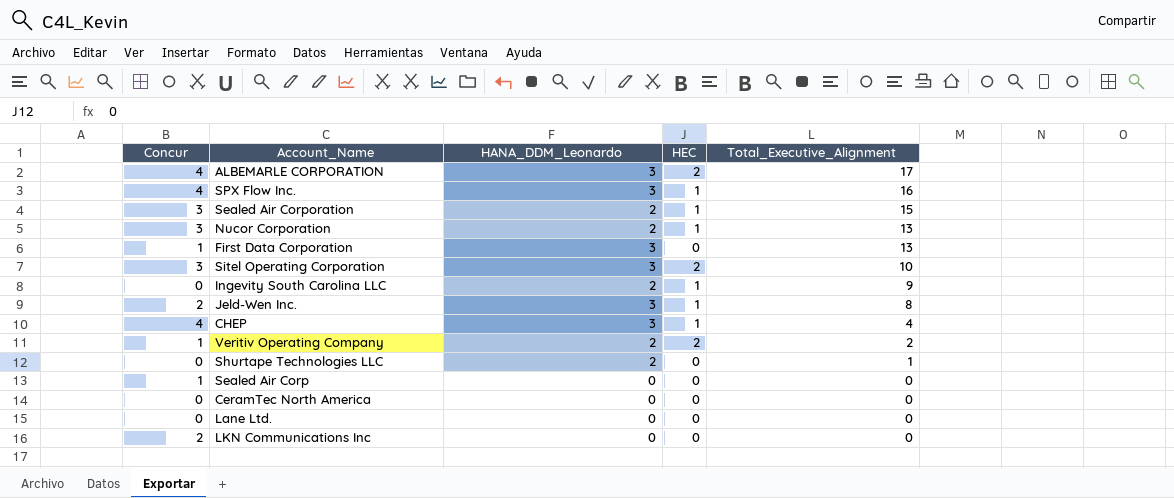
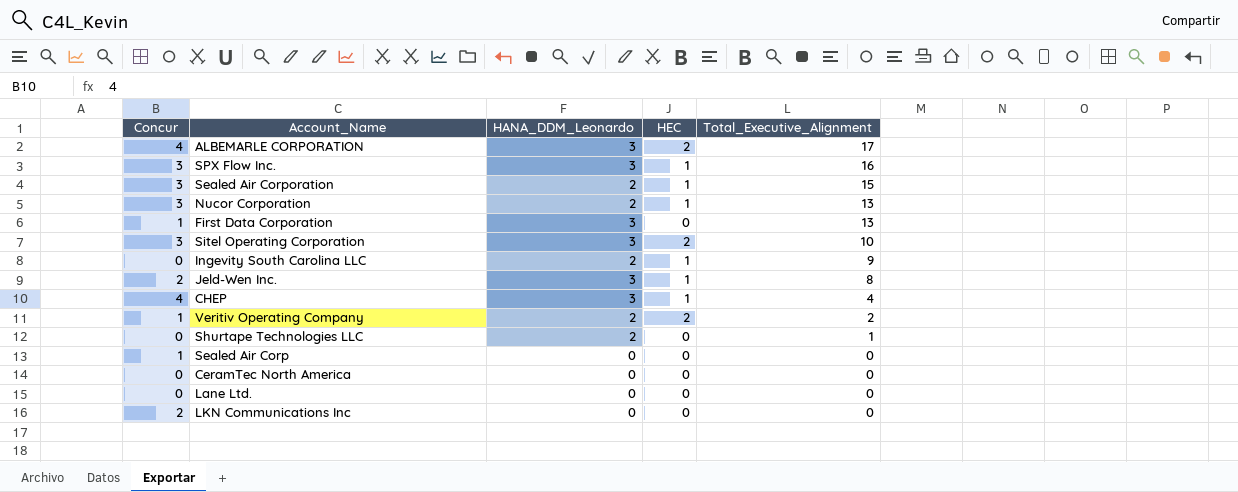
SPX Flow Inc. | Concur: 4 -> 3

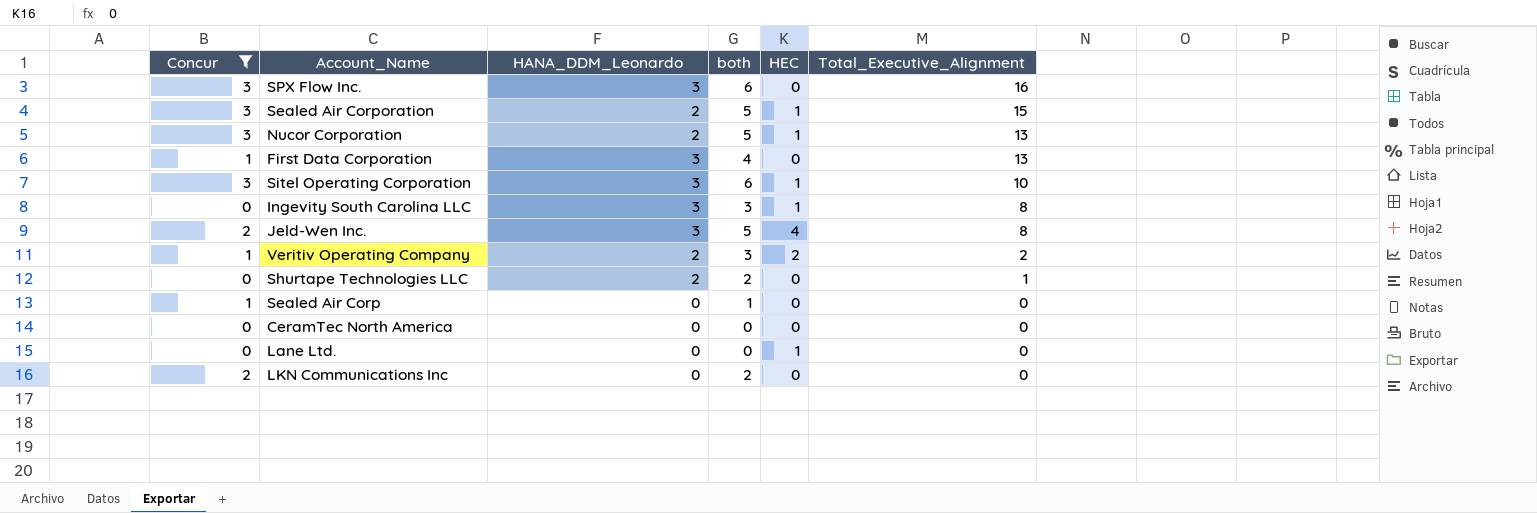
filter: none -> Concur != 4
column both | formula: none -> [Concur] + [HANA_DDM_Leonardo]
SPX Flow Inc. | HEC: 1 -> 0
Sitel Operating Corporation | HEC: 2 -> 1
Ingevity South Carolina LLC | HANA_DDM_Leonardo: 2 -> 3
Ingevity South Carolina LLC | Total_Executive_Alignment: 9 -> 8
Jeld-Wen Inc. | HEC: 1 -> 4
Lane Ltd. | HEC: 0 -> 1

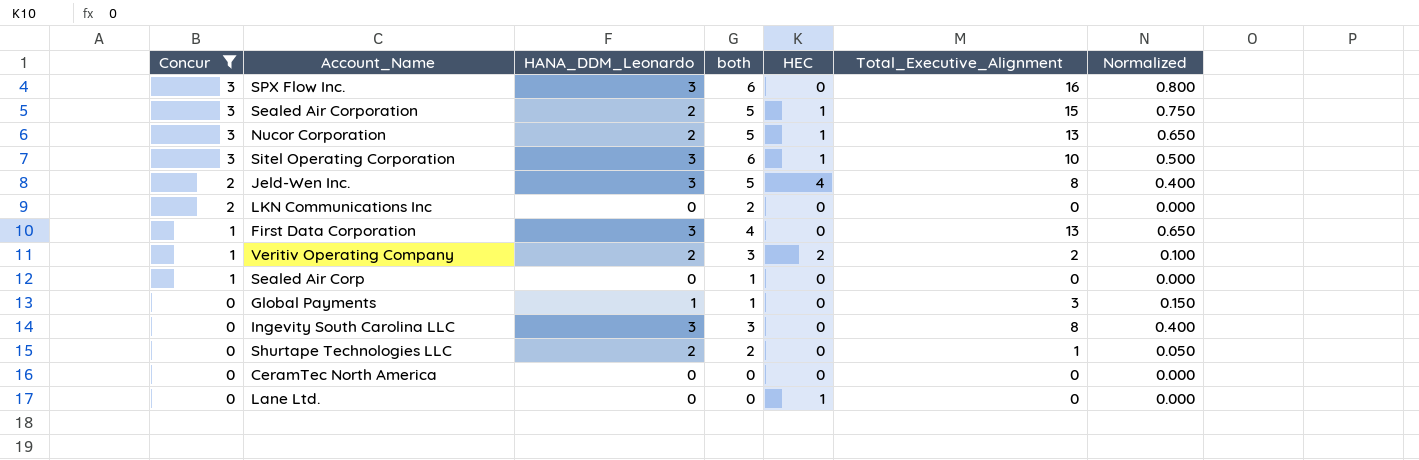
row order: Total_Executive_Alignment descending -> Concur descending
column Normalized | formula: none -> [Total_Executive_Alignment] * 0.05
row Global Payments: none -> 0 | 1 | 1 | 0 | 3 | 0.150
Ingevity South Carolina LLC | HEC: 1 -> 0

